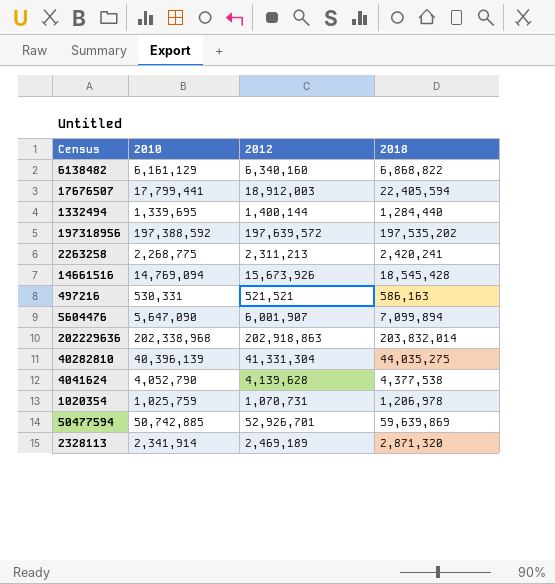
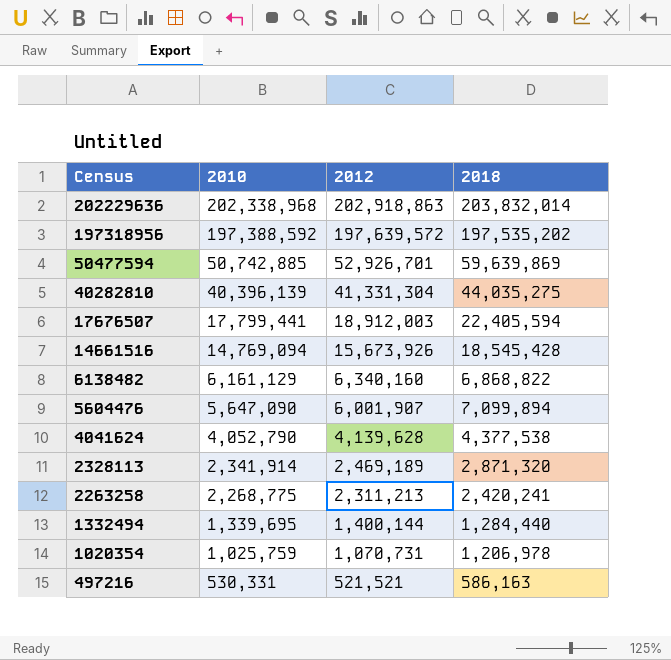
row order: none -> Census descending

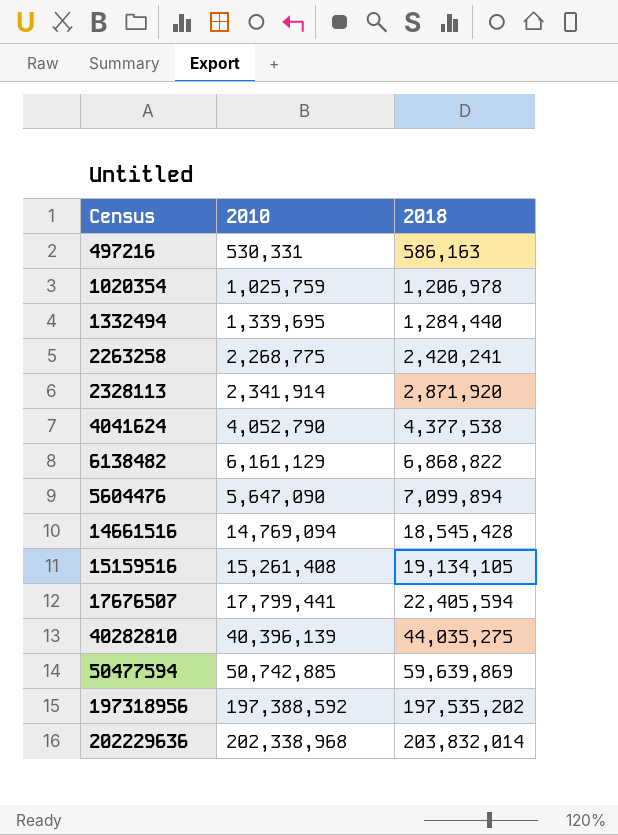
row order: Census descending -> 2018 ascending
column 2012 | position: 3 -> none
2328113 | 2018: 2,871,320 -> 2,871,920
row 15159516: none -> 15,261,408 | 19,134,105

